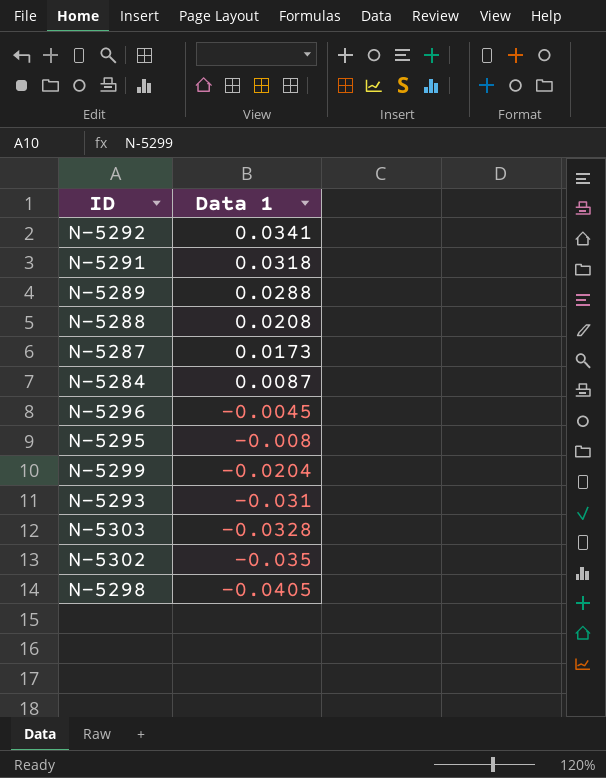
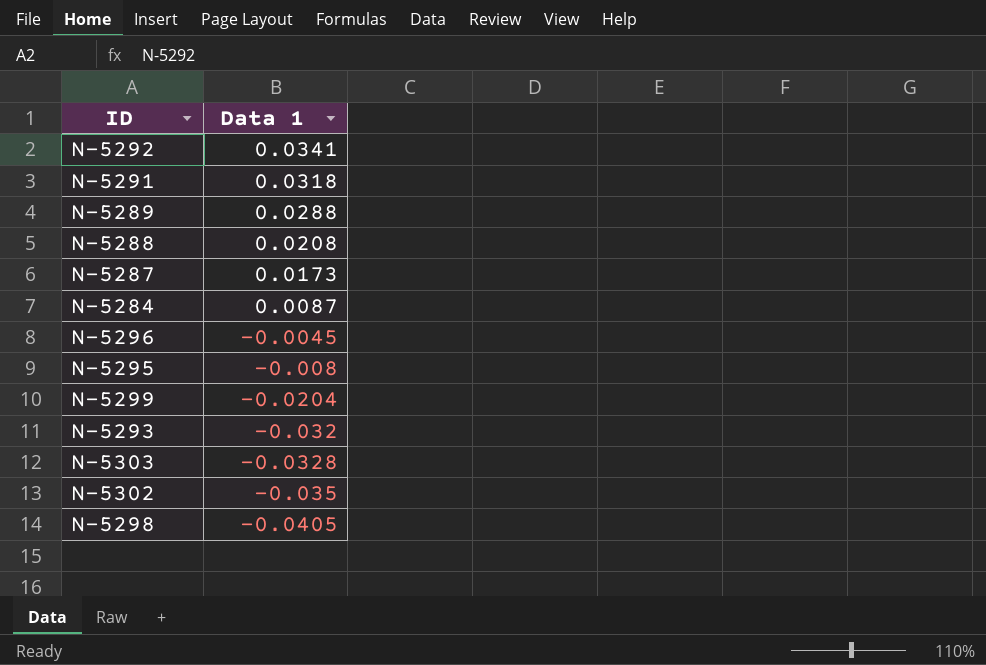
N-5293 | Data 1: -0.031 -> -0.032

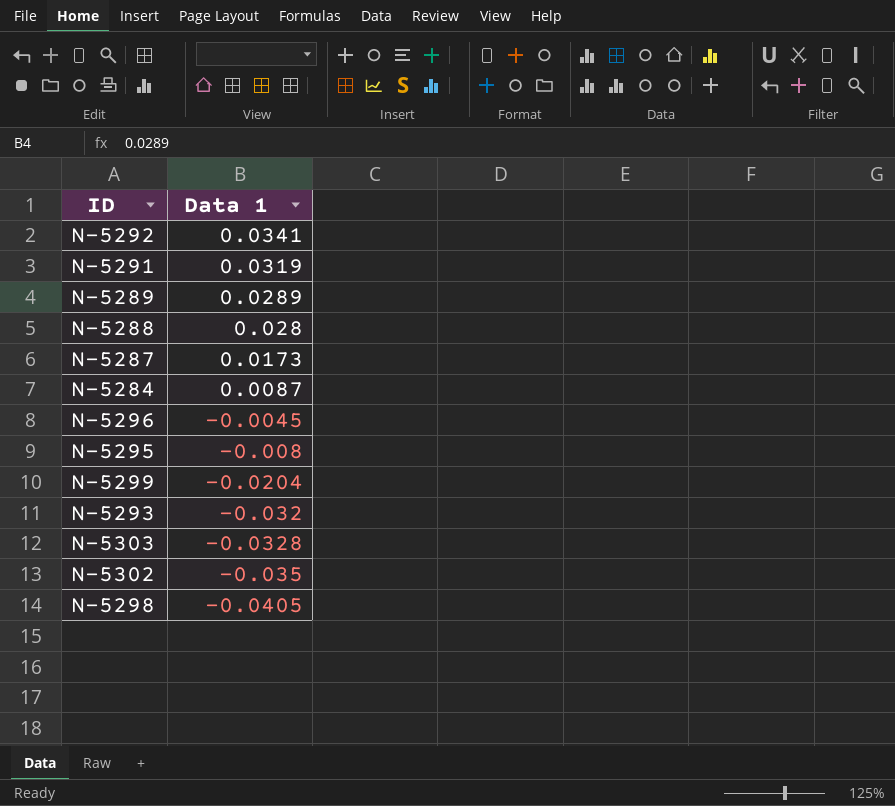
N-5291 | Data 1: 0.0318 -> 0.0319
N-5289 | Data 1: 0.0288 -> 0.0289
N-5288 | Data 1: 0.0208 -> 0.028

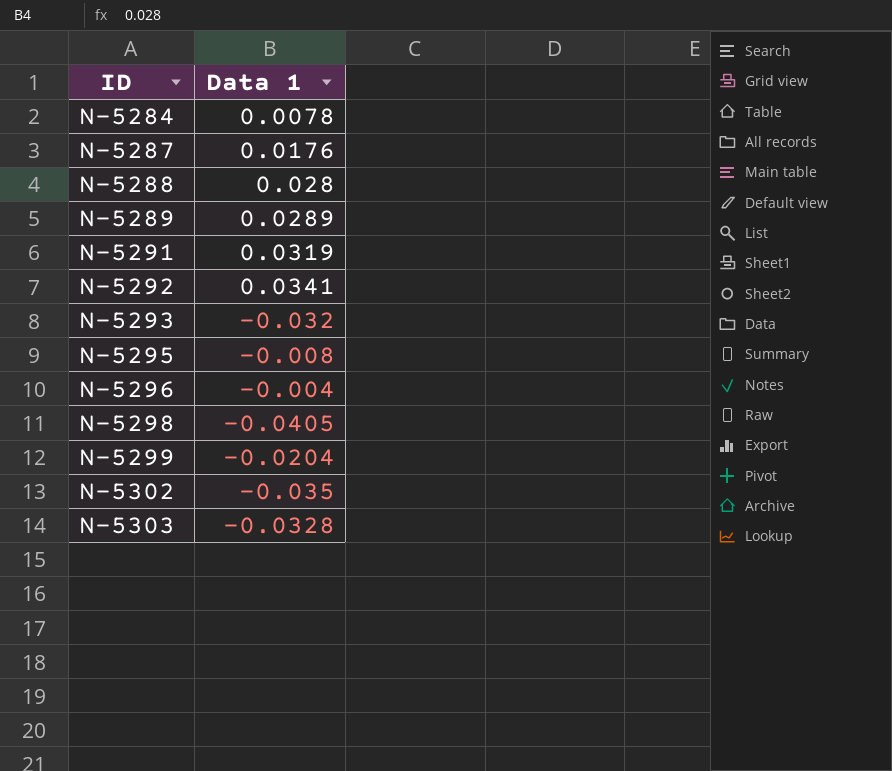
row order: Data 1 descending -> ID ascending
N-5284 | Data 1: 0.0087 -> 0.0078
N-5287 | Data 1: 0.0173 -> 0.0176
N-5296 | Data 1: -0.0045 -> -0.004

